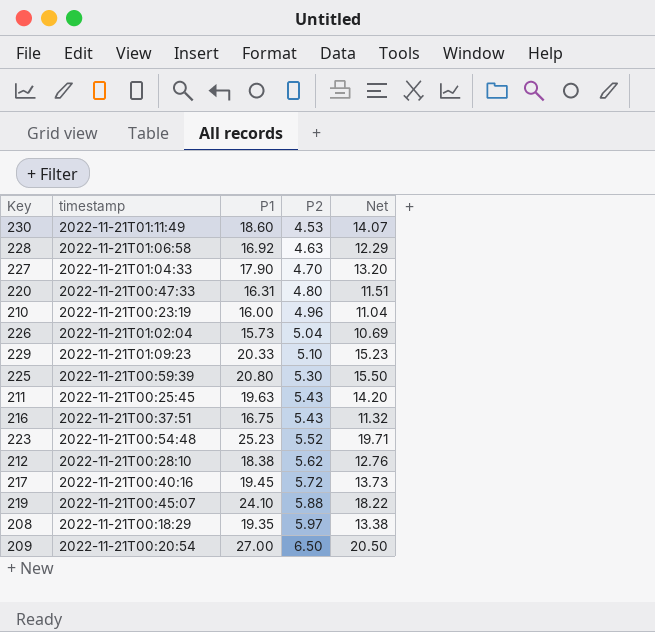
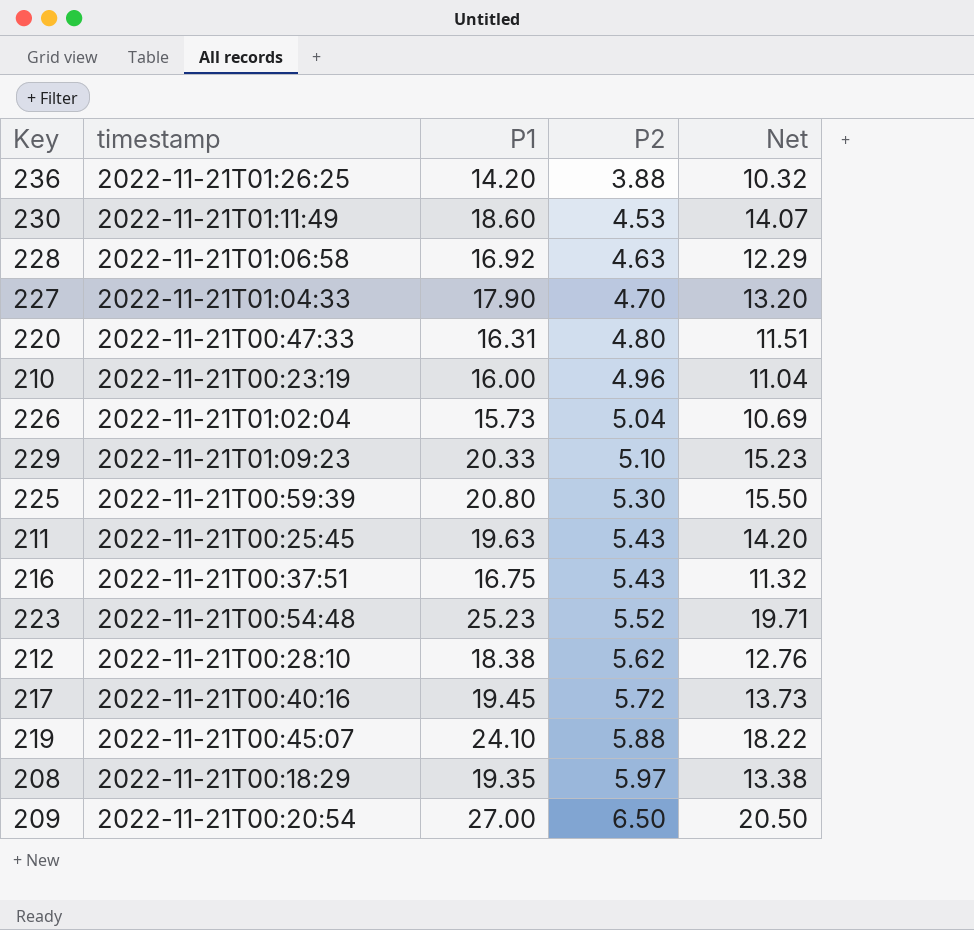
row 236: none -> 2022-11-21T01:26:25 | 14.20 | 3.88 | 10.32

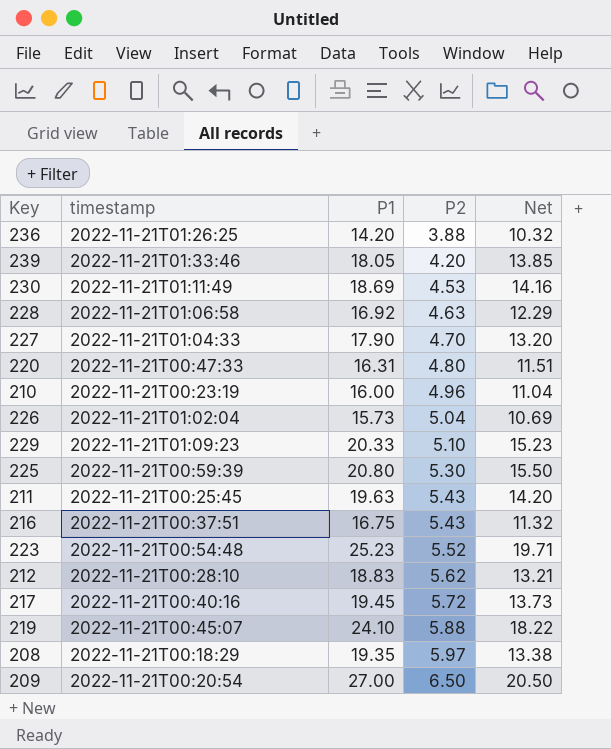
row 239: none -> 2022-11-21T01:33:46 | 18.05 | 4.20 | 13.85
230 | P1: 18.60 -> 18.69
230 | Net: 14.07 -> 14.16
212 | P1: 18.38 -> 18.83
212 | Net: 12.76 -> 13.21

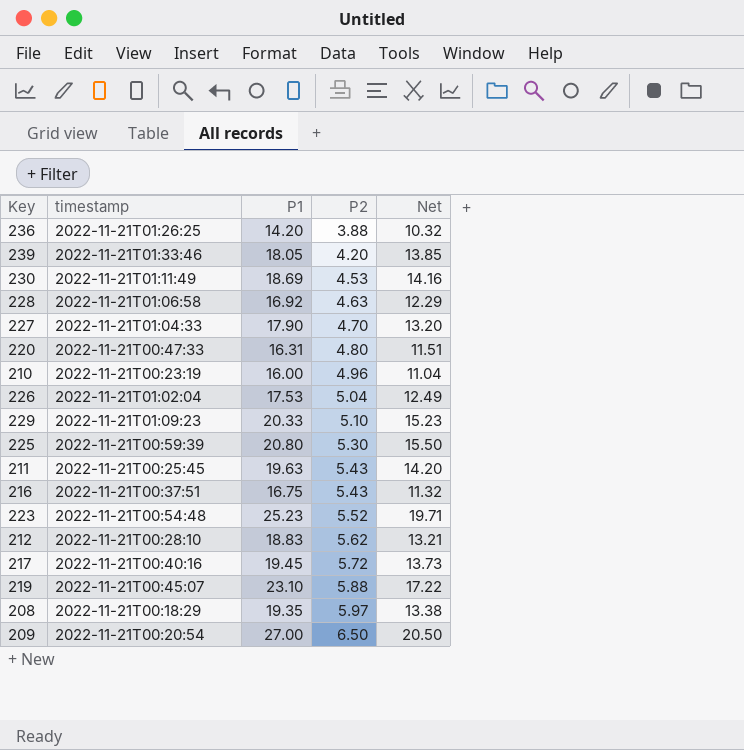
226 | P1: 15.73 -> 17.53
226 | Net: 10.69 -> 12.49
219 | P1: 24.10 -> 23.10
219 | Net: 18.22 -> 17.22

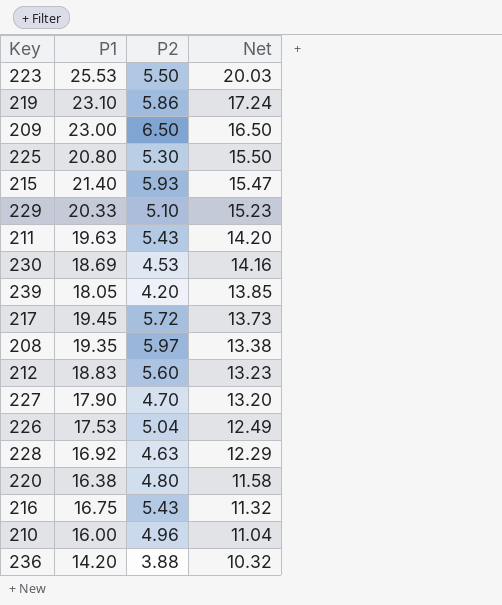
row order: P2 ascending -> Net descending
column timestamp | position: 2 -> none
223 | P1: 25.23 -> 25.53
223 | P2: 5.52 -> 5.50
223 | Net: 19.71 -> 20.03
219 | P2: 5.88 -> 5.86
219 | Net: 17.22 -> 17.24
209 | P1: 27.00 -> 23.00
209 | Net: 20.50 -> 16.50
row 215: none -> 21.40 | 5.93 | 15.47
212 | P2: 5.62 -> 5.60
212 | Net: 13.21 -> 13.23
220 | P1: 16.31 -> 16.38
220 | Net: 11.51 -> 11.58

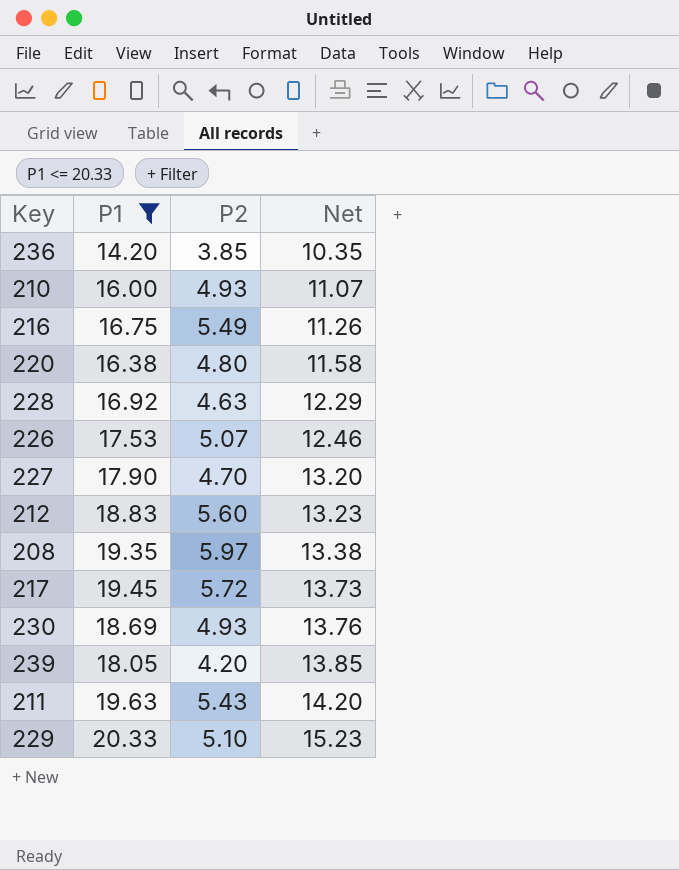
filter: none -> P1 <= 20.33
row order: Net descending -> Net ascending
236 | P2: 3.88 -> 3.85
236 | Net: 10.32 -> 10.35
210 | P2: 4.96 -> 4.93
210 | Net: 11.04 -> 11.07
216 | P2: 5.43 -> 5.49
216 | Net: 11.32 -> 11.26
226 | P2: 5.04 -> 5.07
226 | Net: 12.49 -> 12.46
230 | P2: 4.53 -> 4.93
230 | Net: 14.16 -> 13.76

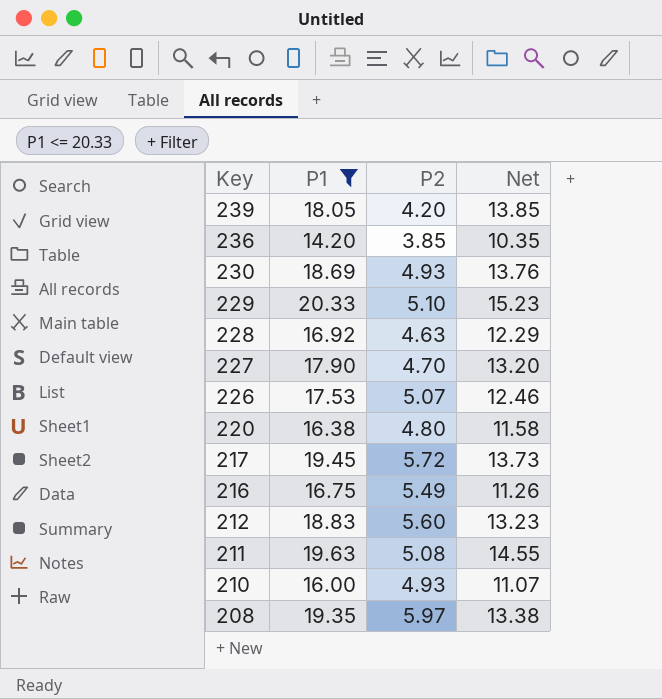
row order: Net ascending -> Key descending
211 | P2: 5.43 -> 5.08
211 | Net: 14.20 -> 14.55

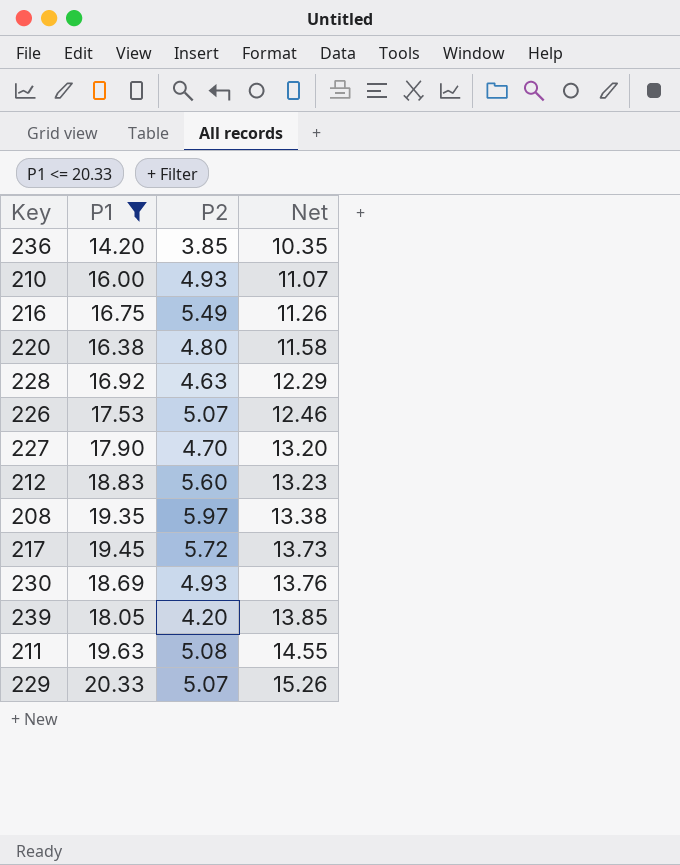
row order: Key descending -> Net ascending
229 | P2: 5.10 -> 5.07
229 | Net: 15.23 -> 15.26

